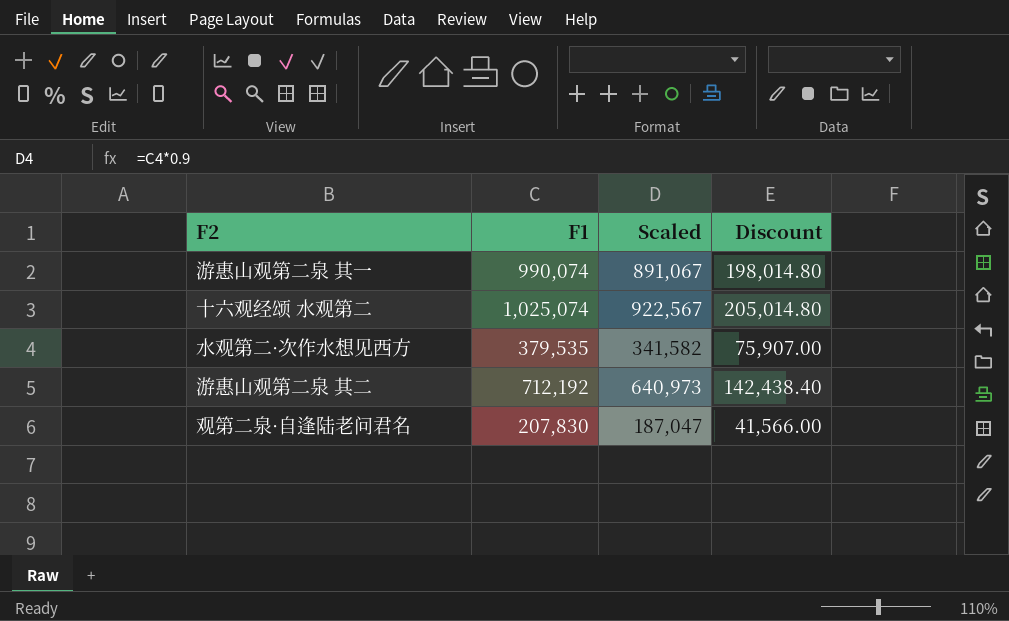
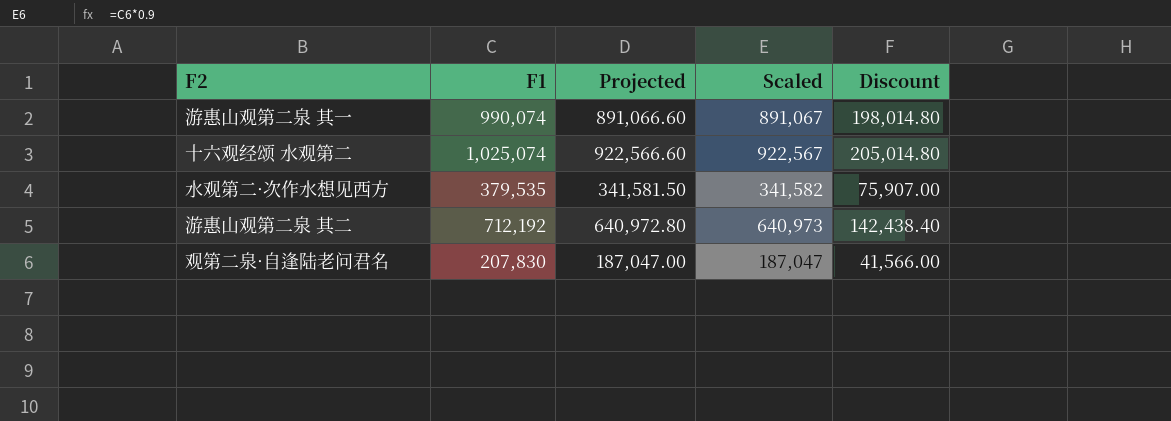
column Projected | formula: none -> [F1] * 0.9

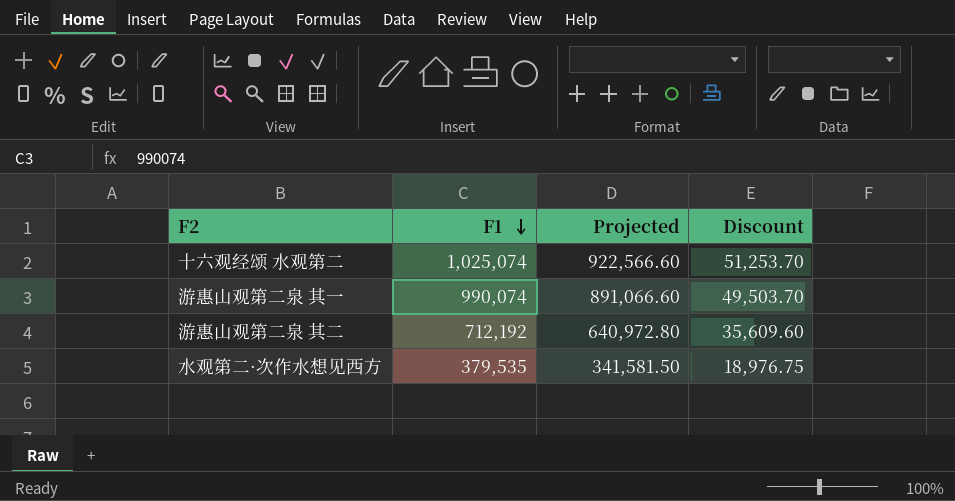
row order: none -> F1 descending
column Scaled | formula: [F1] * 0.9 -> none
column Discount | formula: [F1] * 0.2 -> [F1] * 0.05
row 观第二泉·自逢陆老问君名: 207,830 | 187,047.00 | 187,047 | 41,566.00 -> none

